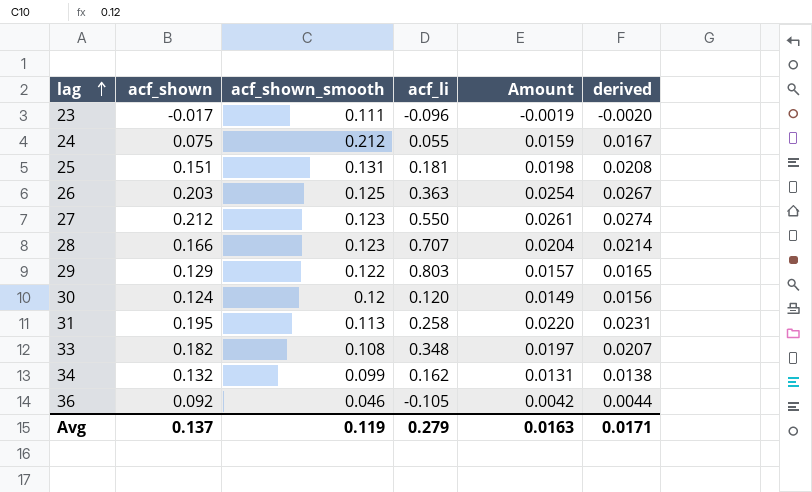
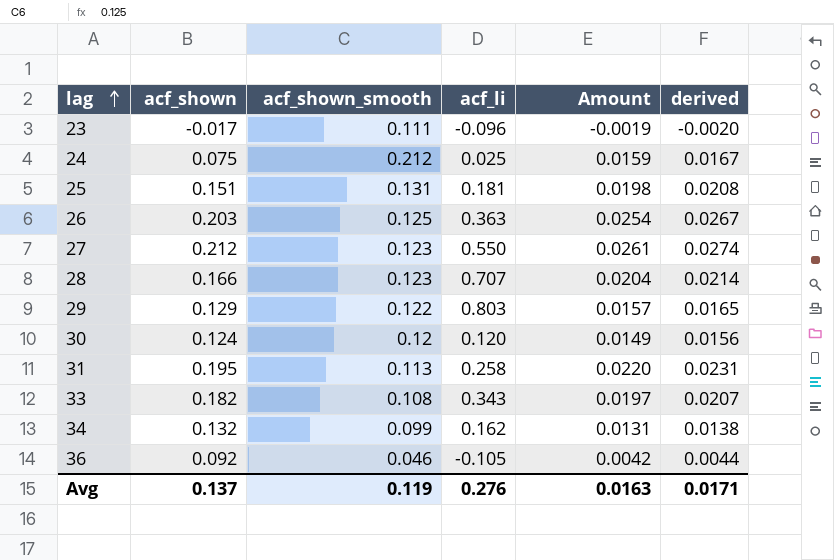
24 | acf_li: 0.055 -> 0.025
33 | acf_li: 0.348 -> 0.343
Avg | acf_li: 0.279 -> 0.276

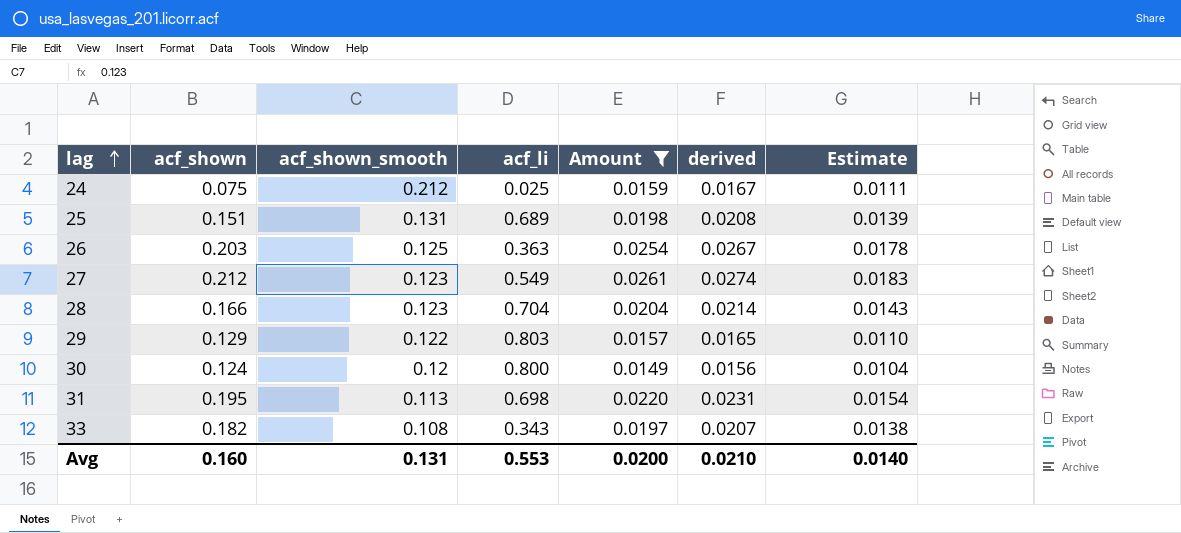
filter: none -> Amount >= 0.0149
column Estimate | formula: none -> [Amount] * 0.7
25 | acf_li: 0.181 -> 0.689
27 | acf_li: 0.550 -> 0.549
28 | acf_li: 0.707 -> 0.704
30 | acf_li: 0.120 -> 0.800
31 | acf_li: 0.258 -> 0.698
Avg | acf_shown: 0.137 -> 0.160
Avg | acf_shown_smooth: 0.119 -> 0.131
Avg | acf_li: 0.276 -> 0.553
Avg | Amount: 0.0163 -> 0.0200
Avg | derived: 0.0171 -> 0.0210

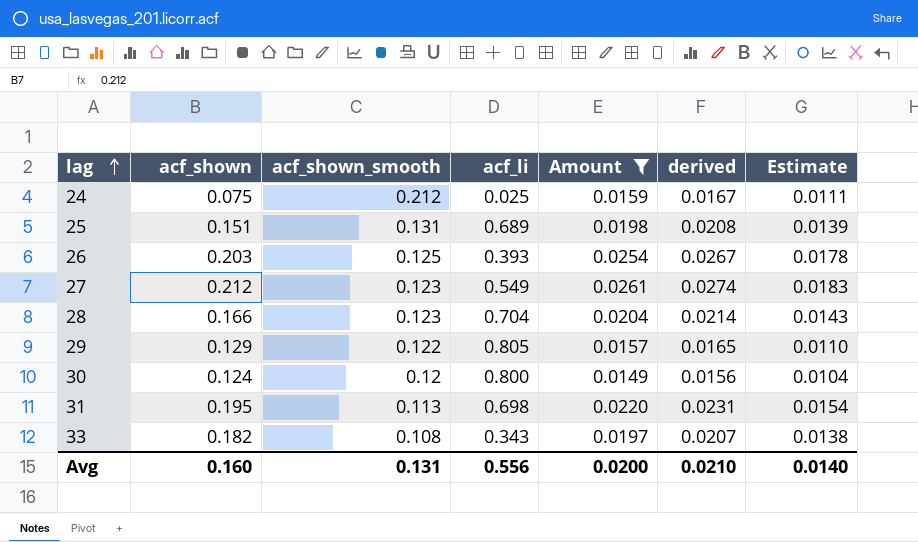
26 | acf_li: 0.363 -> 0.393
29 | acf_li: 0.803 -> 0.805
Avg | acf_li: 0.553 -> 0.556

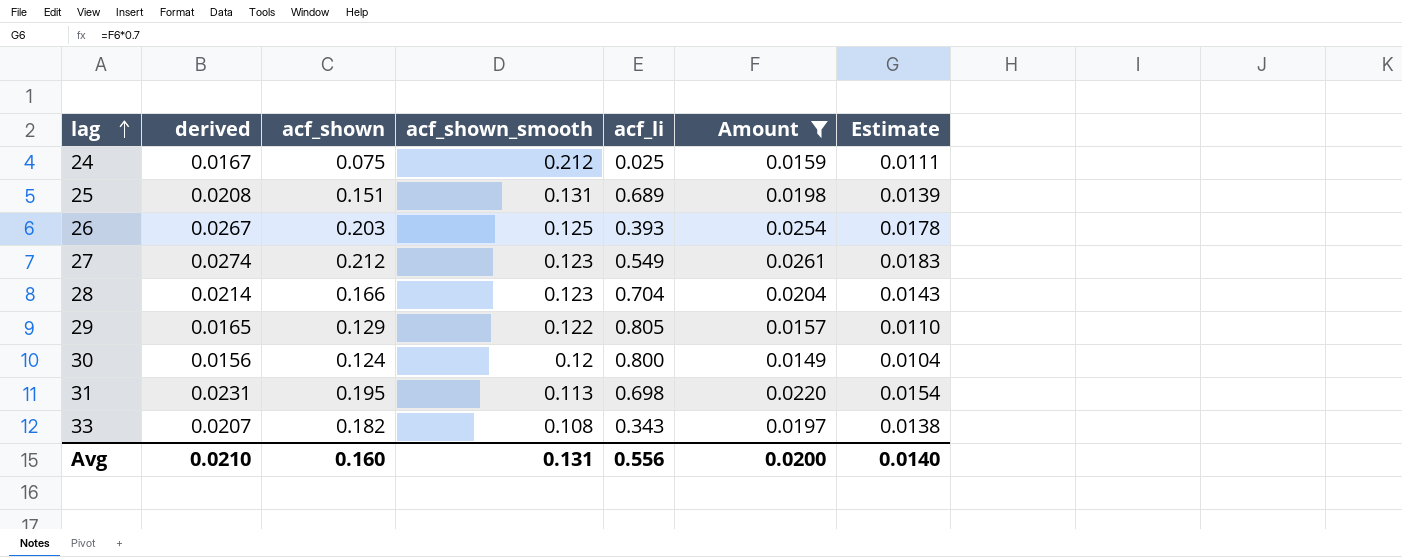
column derived | position: 6 -> 2

